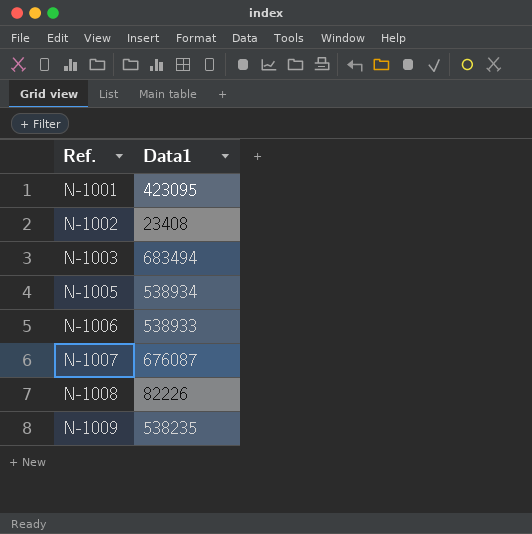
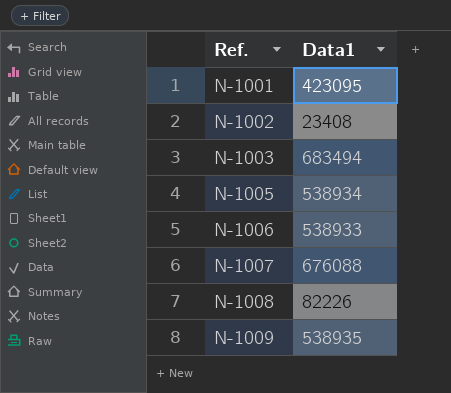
N-1007 | Data1: 676087 -> 676088
N-1009 | Data1: 538235 -> 538935

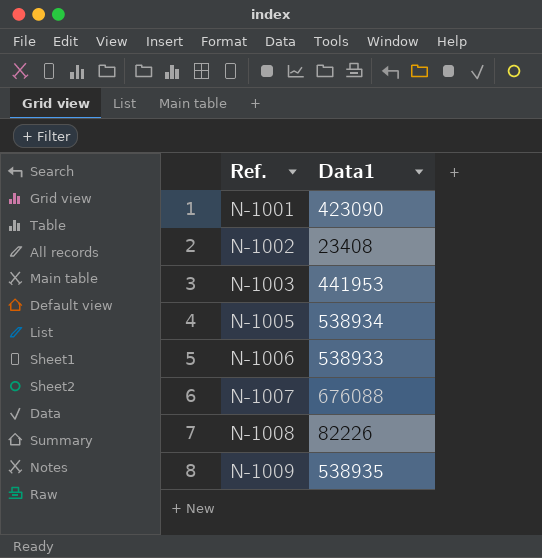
N-1001 | Data1: 423095 -> 423090
N-1003 | Data1: 683494 -> 441953

